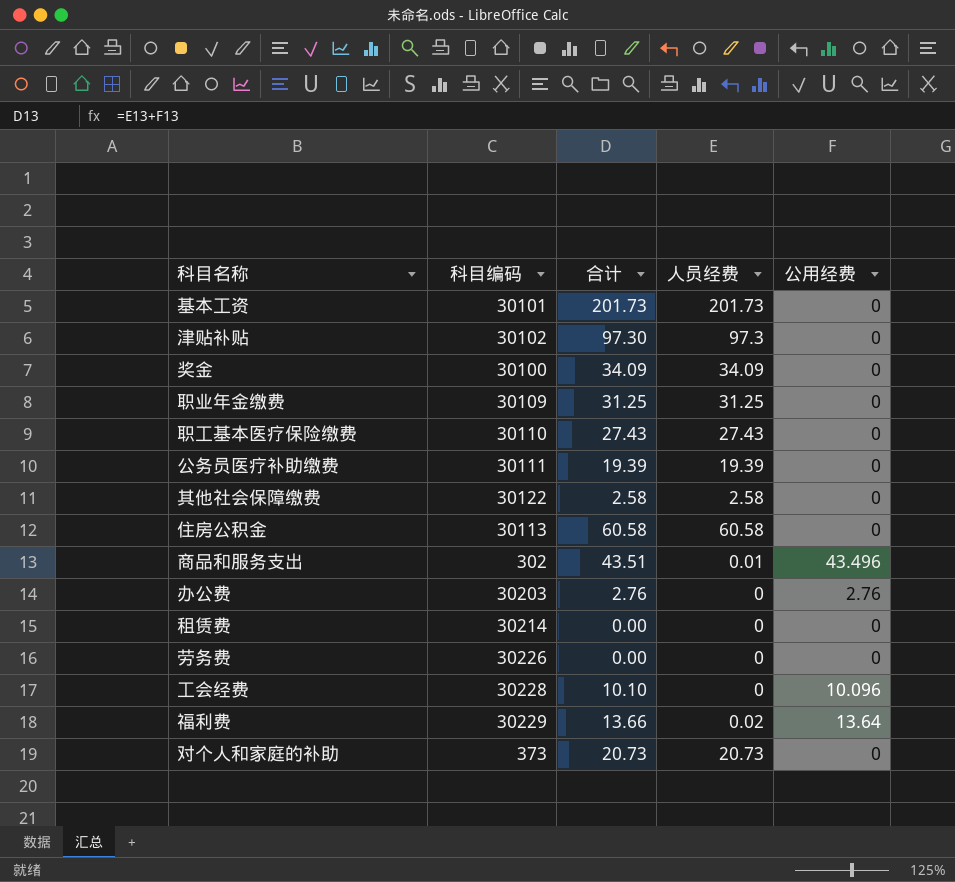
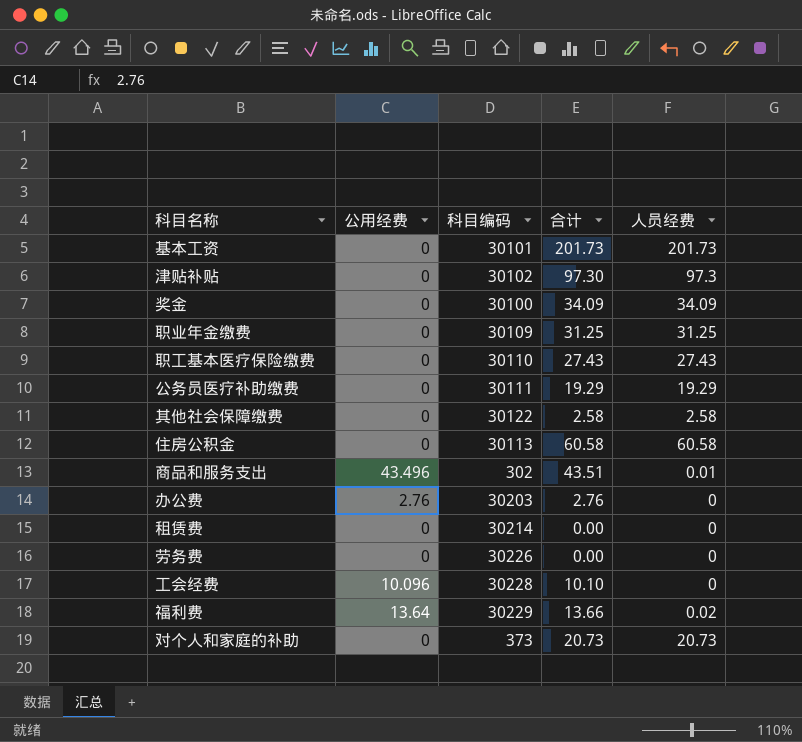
column 公用经费 | position: 5 -> 2
公务员医疗补助缴费 | 合计: 19.39 -> 19.29
公务员医疗补助缴费 | 人员经费: 19.39 -> 19.29

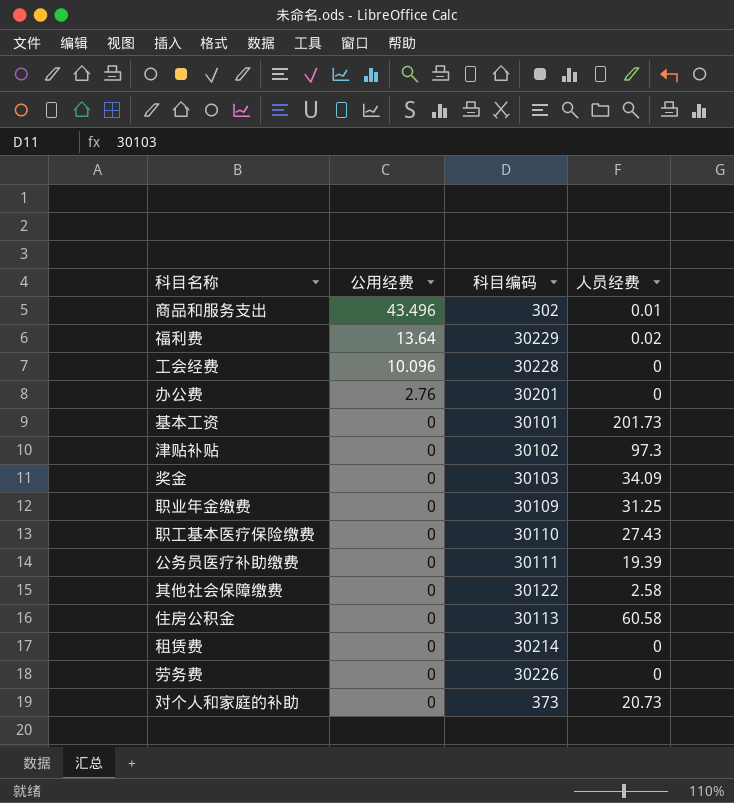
row order: none -> 公用经费 descending
column 合计 | formula: [公用经费] + [人员经费] -> none
办公费 | 科目编码: 30203 -> 30201
奖金 | 科目编码: 30100 -> 30103
公务员医疗补助缴费 | 人员经费: 19.29 -> 19.39

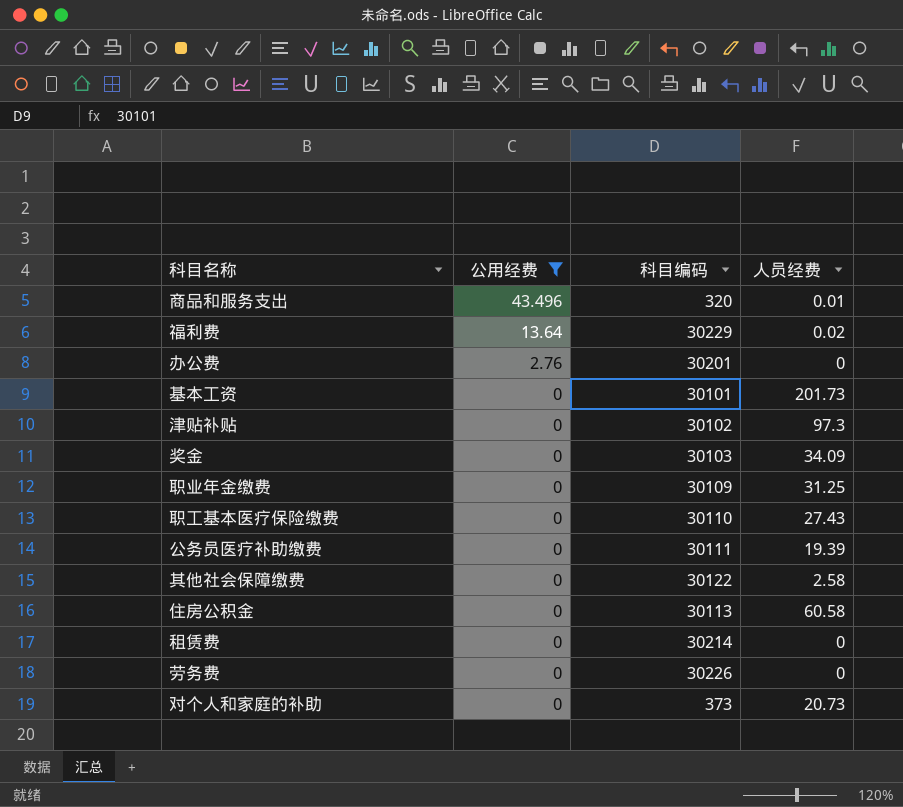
filter: none -> 公用经费 != 10.096
商品和服务支出 | 科目编码: 302 -> 320

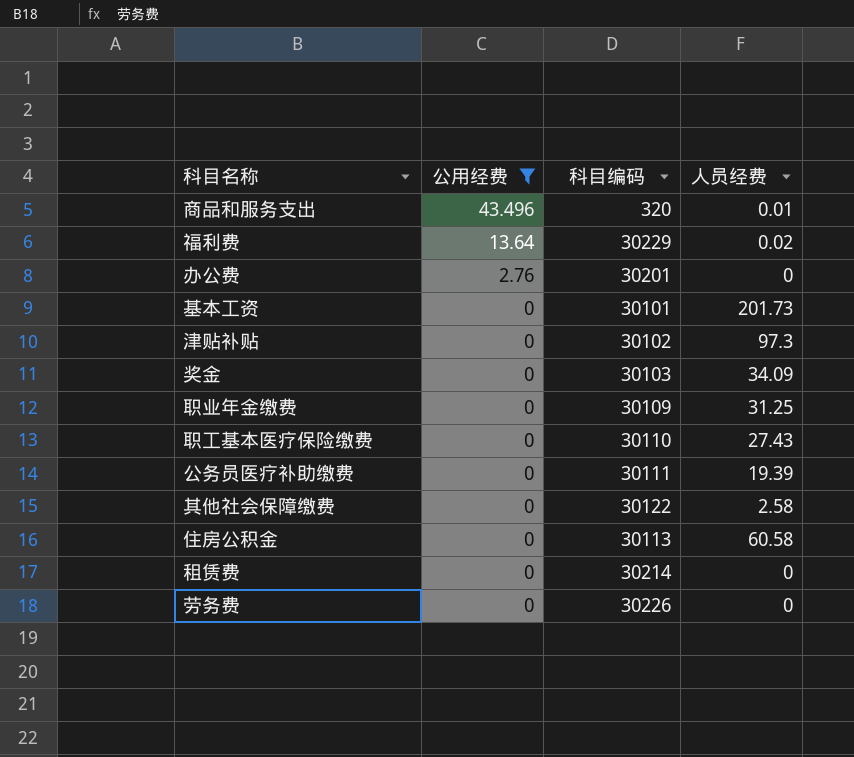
row 对个人和家庭的补助: 0 | 373 | 20.73 -> none

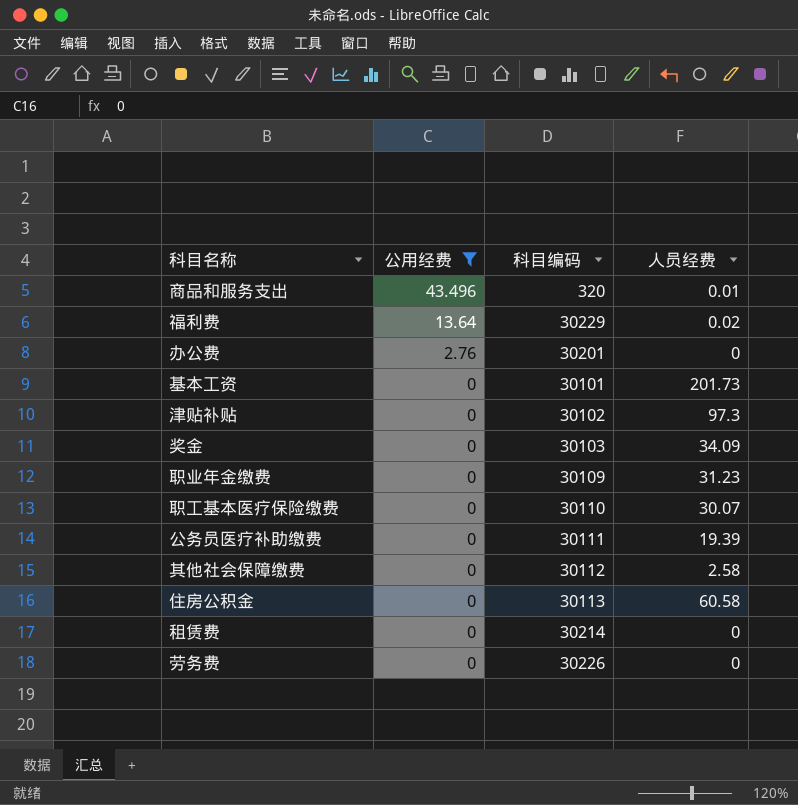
职业年金缴费 | 人员经费: 31.25 -> 31.23
职工基本医疗保险缴费 | 人员经费: 27.43 -> 30.07
其他社会保障缴费 | 科目编码: 30122 -> 30112

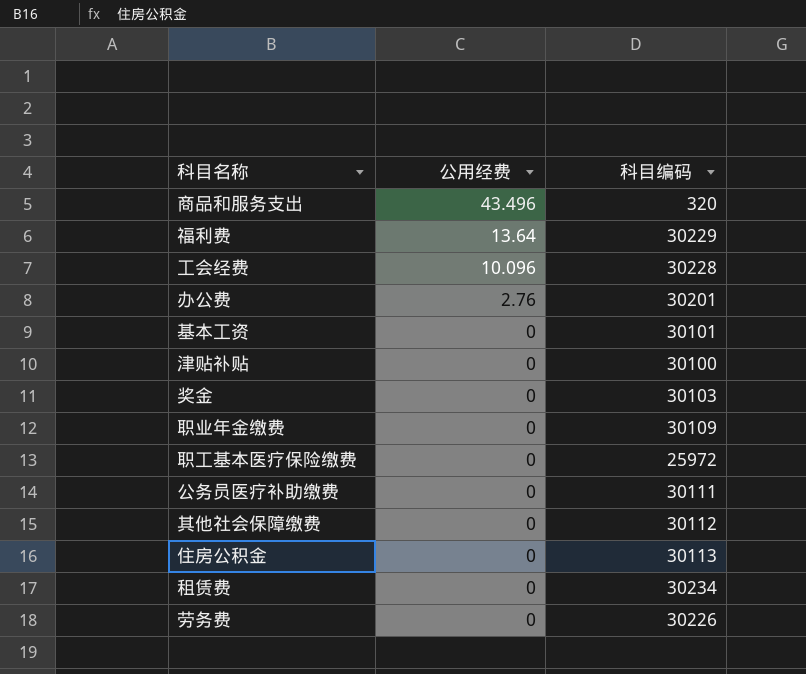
filter: 公用经费 != 10.096 -> none
column 人员经费 | position: 4 -> none
津贴补贴 | 科目编码: 30102 -> 30100
职工基本医疗保险缴费 | 科目编码: 30110 -> 25972
租赁费 | 科目编码: 30214 -> 30234

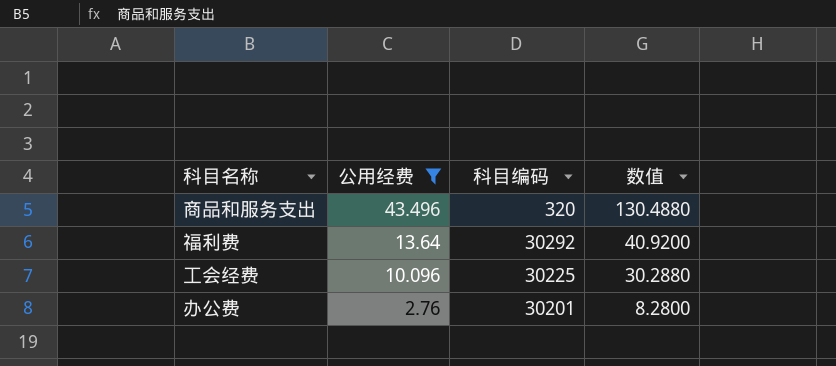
filter: none -> 公用经费 != 0
column 数值 | formula: none -> [公用经费] * 3
福利费 | 科目编码: 30229 -> 30292
工会经费 | 科目编码: 30228 -> 30225

